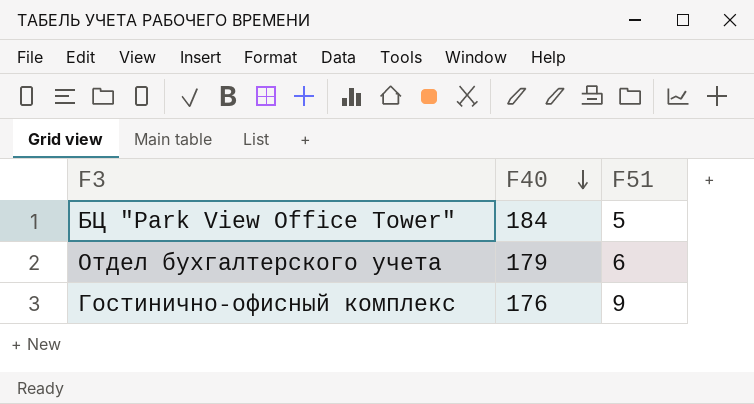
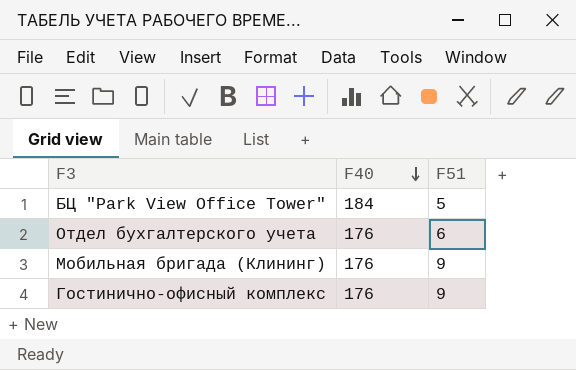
Отдел бухгалтерского учета | F40: 179 -> 176
row Мобильная бригада (Клининг): none -> 176 | 9

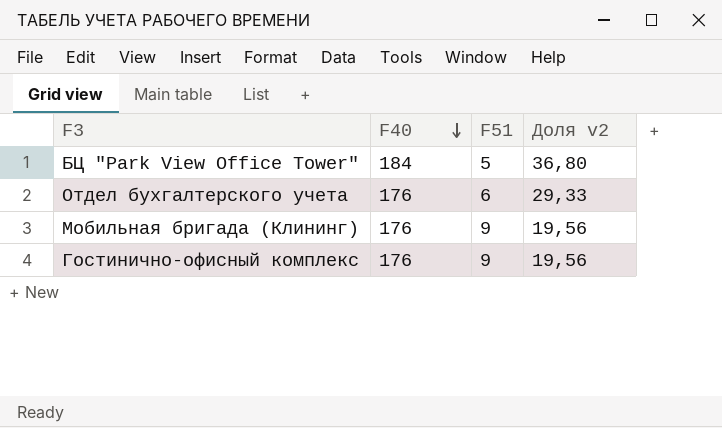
column Доля v2 | formula: none -> [F40] / [F51]

